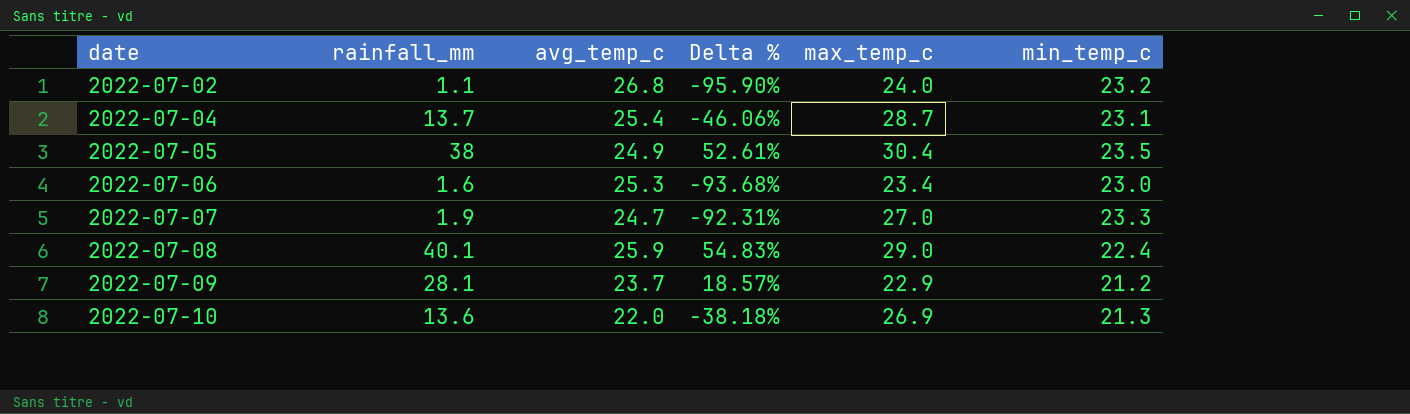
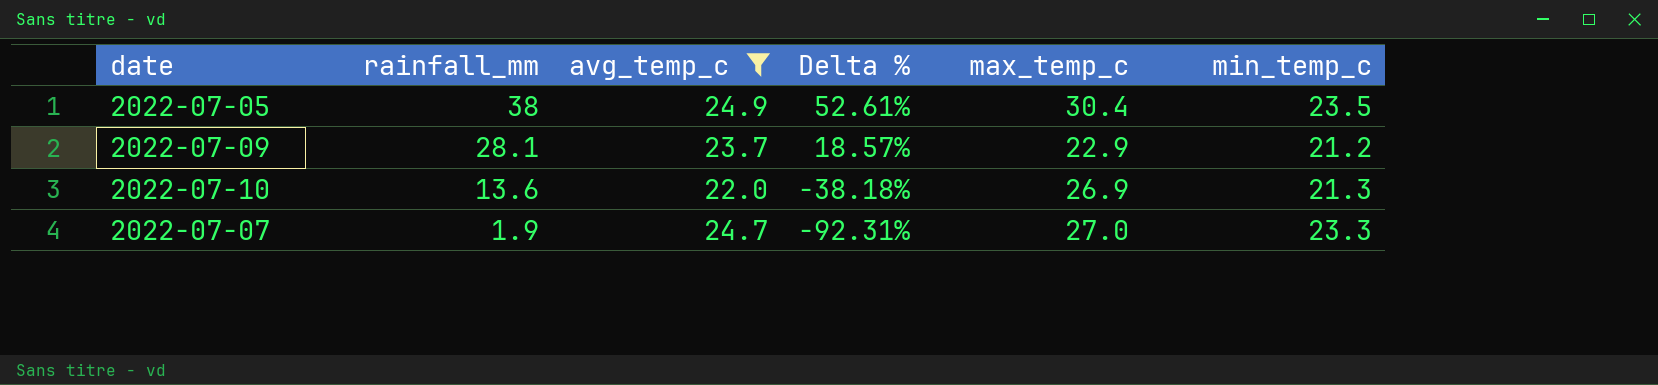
filter: none -> avg_temp_c <= 24.9
row order: date ascending -> rainfall_mm descending

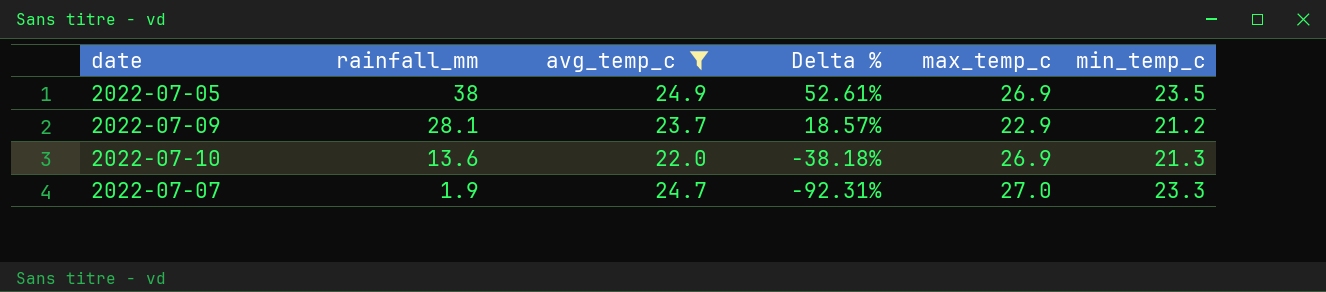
2022-07-05 | max_temp_c: 30.4 -> 26.9

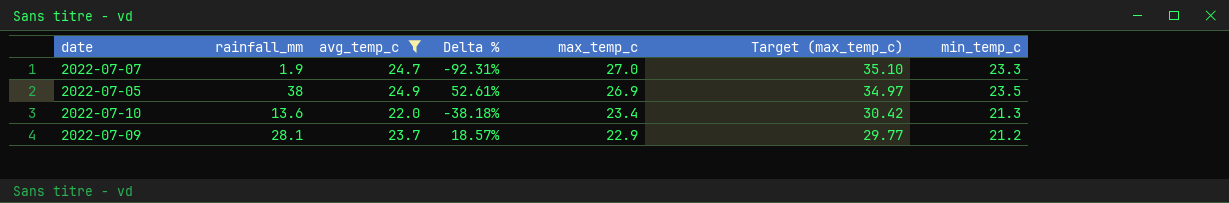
row order: rainfall_mm descending -> max_temp_c descending
column Target (max_temp_c) | formula: none -> [max_temp_c] * 1.3
2022-07-10 | max_temp_c: 26.9 -> 23.4

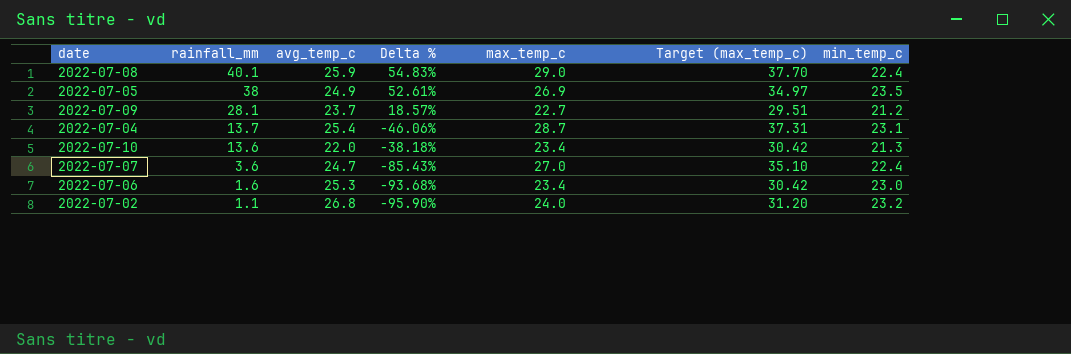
filter: avg_temp_c <= 24.9 -> none
row order: max_temp_c descending -> rainfall_mm descending
2022-07-09 | max_temp_c: 22.9 -> 22.7
2022-07-09 | Target (max_temp_c): 29.77 -> 29.51
2022-07-07 | rainfall_mm: 1.9 -> 3.6
2022-07-07 | Delta %: -92.31% -> -85.43%
2022-07-07 | min_temp_c: 23.3 -> 22.4

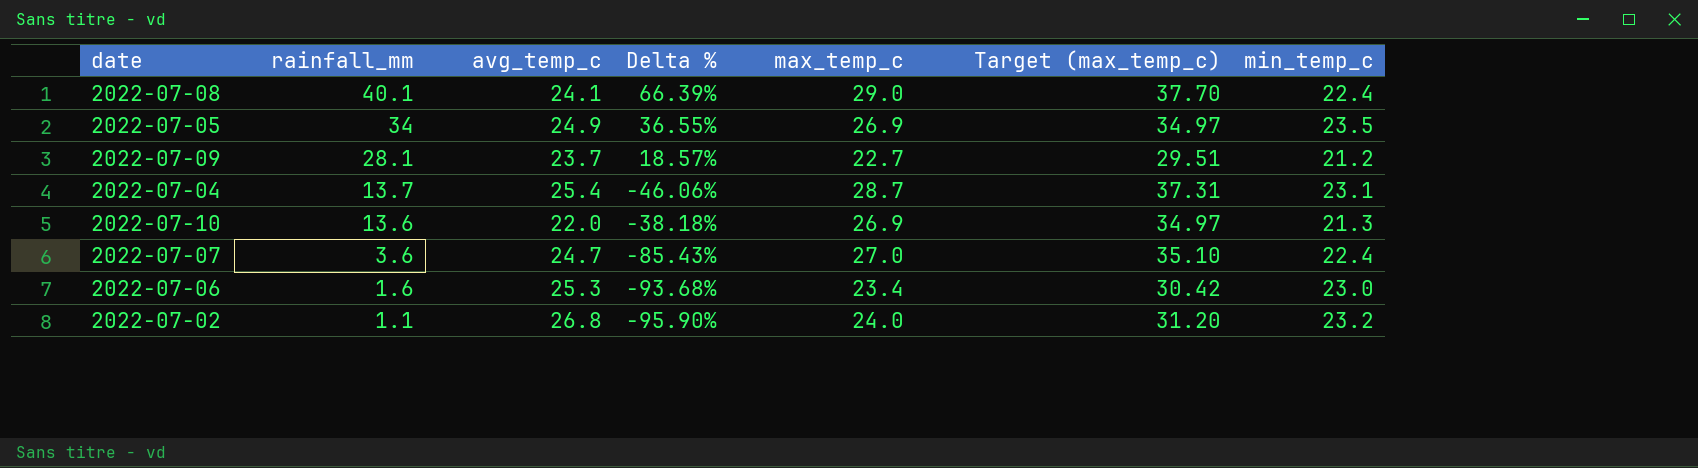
2022-07-08 | avg_temp_c: 25.9 -> 24.1
2022-07-08 | Delta %: 54.83% -> 66.39%
2022-07-05 | rainfall_mm: 38 -> 34
2022-07-05 | Delta %: 52.61% -> 36.55%
2022-07-10 | max_temp_c: 23.4 -> 26.9
2022-07-10 | Target (max_temp_c): 30.42 -> 34.97

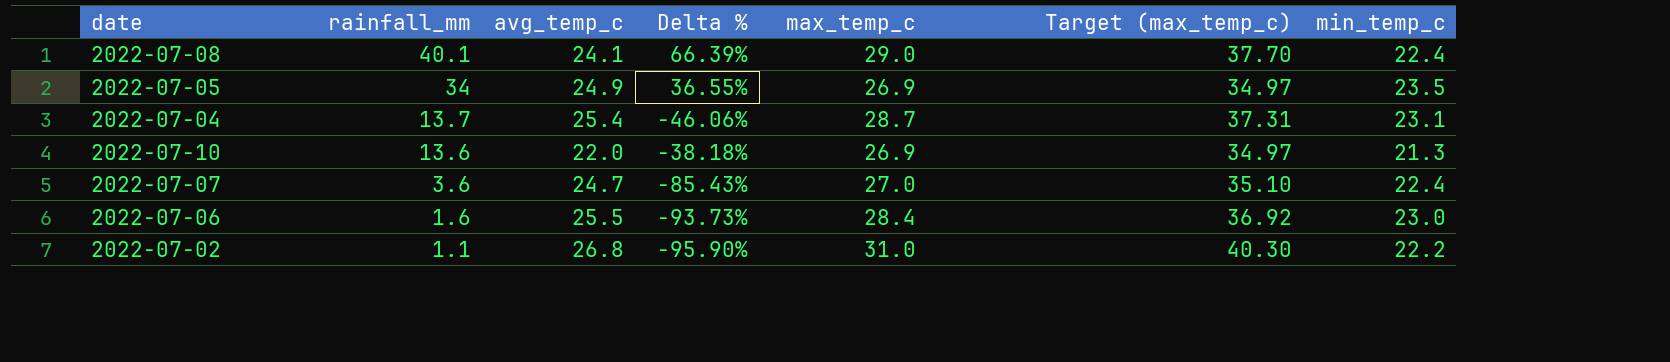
row 2022-07-09: 28.1 | 23.7 | 18.57% | 22.7 | 29.51 | 21.2 -> none
2022-07-06 | avg_temp_c: 25.3 -> 25.5
2022-07-06 | Delta %: -93.68% -> -93.73%
2022-07-06 | max_temp_c: 23.4 -> 28.4
2022-07-06 | Target (max_temp_c): 30.42 -> 36.92
2022-07-02 | max_temp_c: 24.0 -> 31.0
2022-07-02 | Target (max_temp_c): 31.20 -> 40.30
2022-07-02 | min_temp_c: 23.2 -> 22.2

